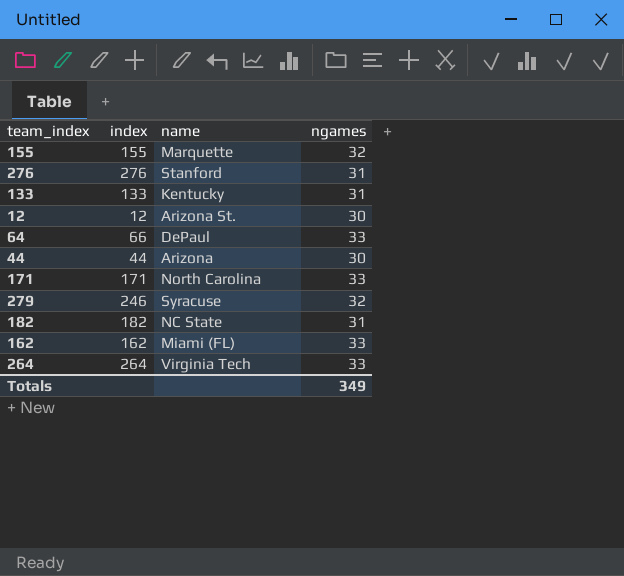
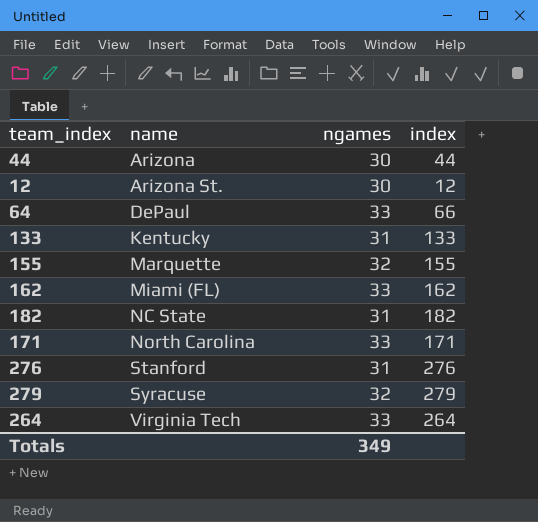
row order: none -> name ascending
column index | position: 2 -> 4
279 | index: 246 -> 279

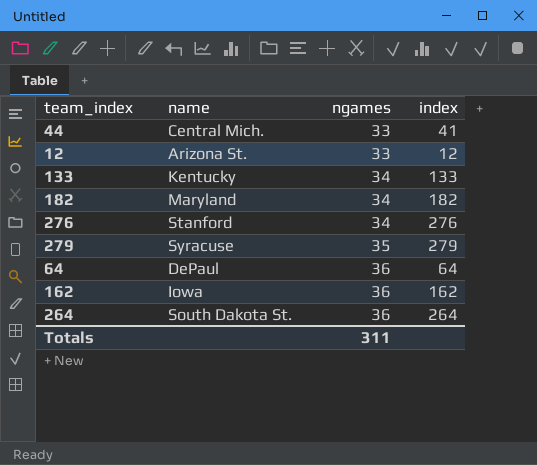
row order: name ascending -> ngames ascending
row 155: Marquette | 32 | 155 -> none
row 171: North Carolina | 33 | 171 -> none
44 | name: Arizona -> Central Mich.
44 | ngames: 30 -> 33
44 | index: 44 -> 41
12 | ngames: 30 -> 33
133 | ngames: 31 -> 34
182 | name: NC State -> Maryland
182 | ngames: 31 -> 34
276 | ngames: 31 -> 34
279 | ngames: 32 -> 35
64 | ngames: 33 -> 36
64 | index: 66 -> 64
162 | name: Miami (FL) -> Iowa
162 | ngames: 33 -> 36
264 | name: Virginia Tech -> South Dakota St.
264 | ngames: 33 -> 36
Totals | ngames: 349 -> 311

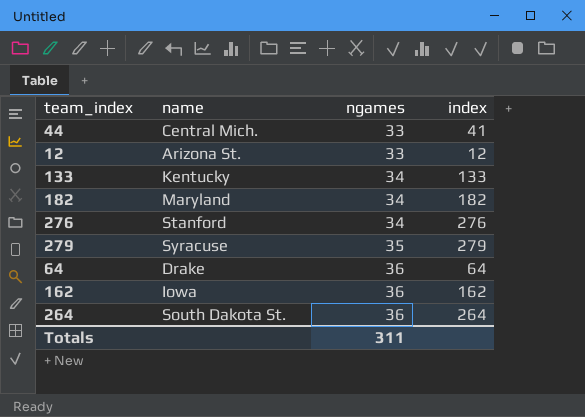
64 | name: DePaul -> Drake

